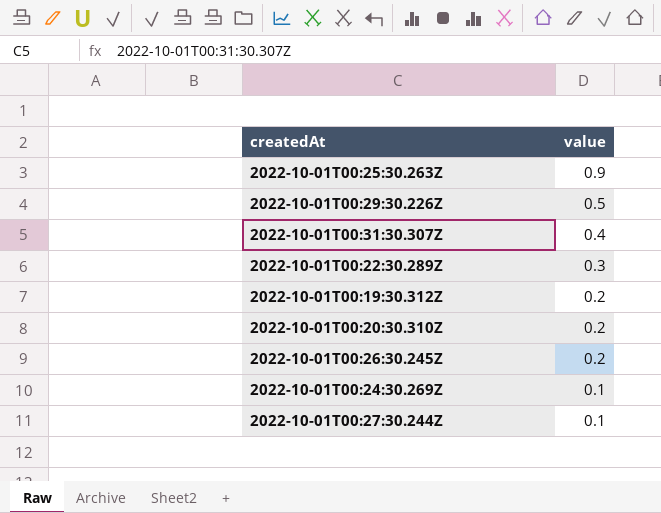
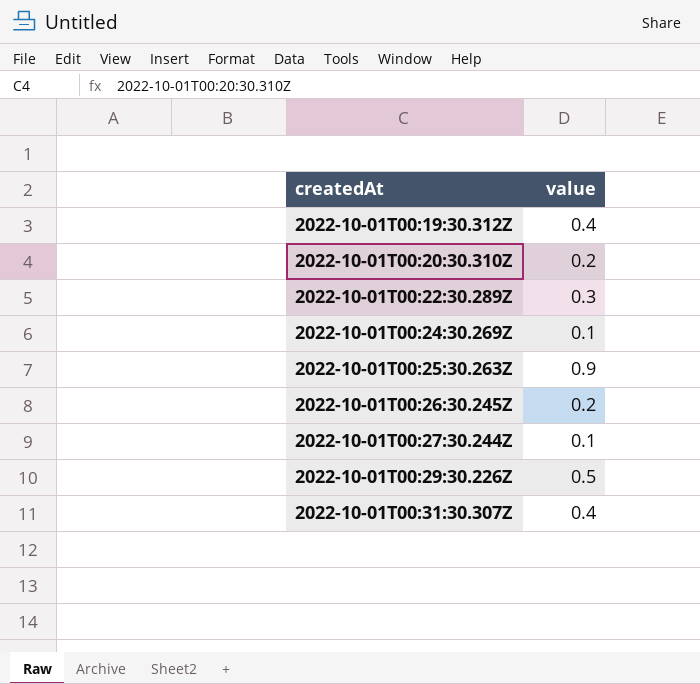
row order: value descending -> createdAt ascending
2022-10-01T00:19:30.312Z | value: 0.2 -> 0.4

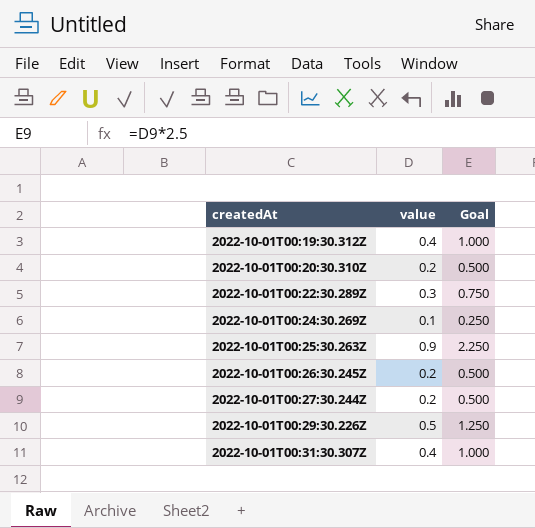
column Goal | formula: none -> [value] * 2.5
2022-10-01T00:27:30.244Z | value: 0.1 -> 0.2

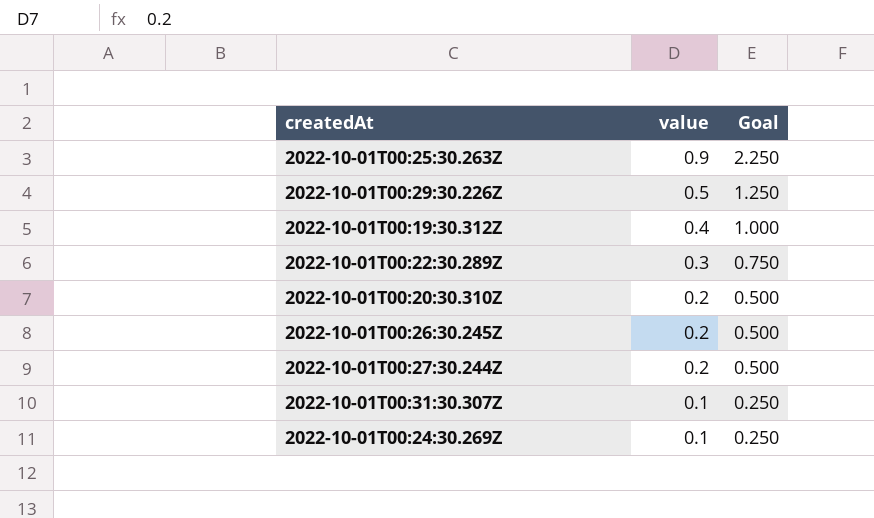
row order: createdAt ascending -> value descending
2022-10-01T00:31:30.307Z | value: 0.4 -> 0.1
2022-10-01T00:31:30.307Z | Goal: 1.000 -> 0.250

